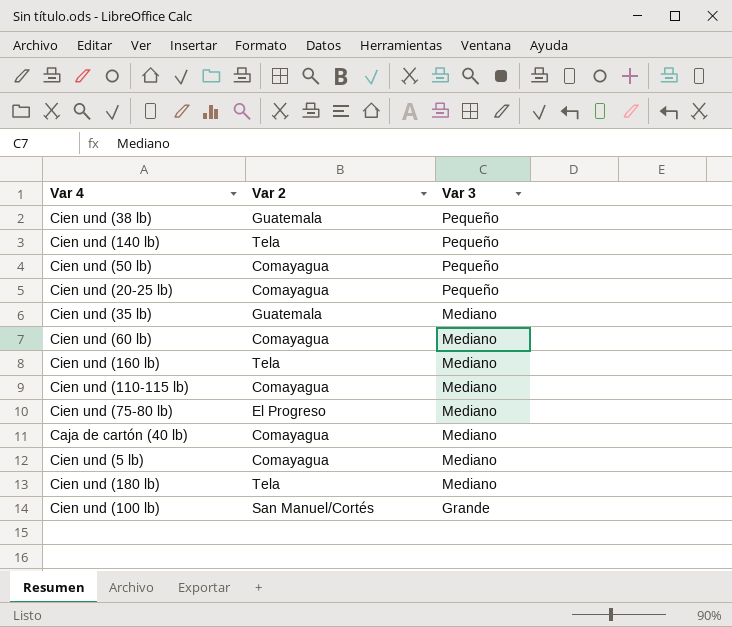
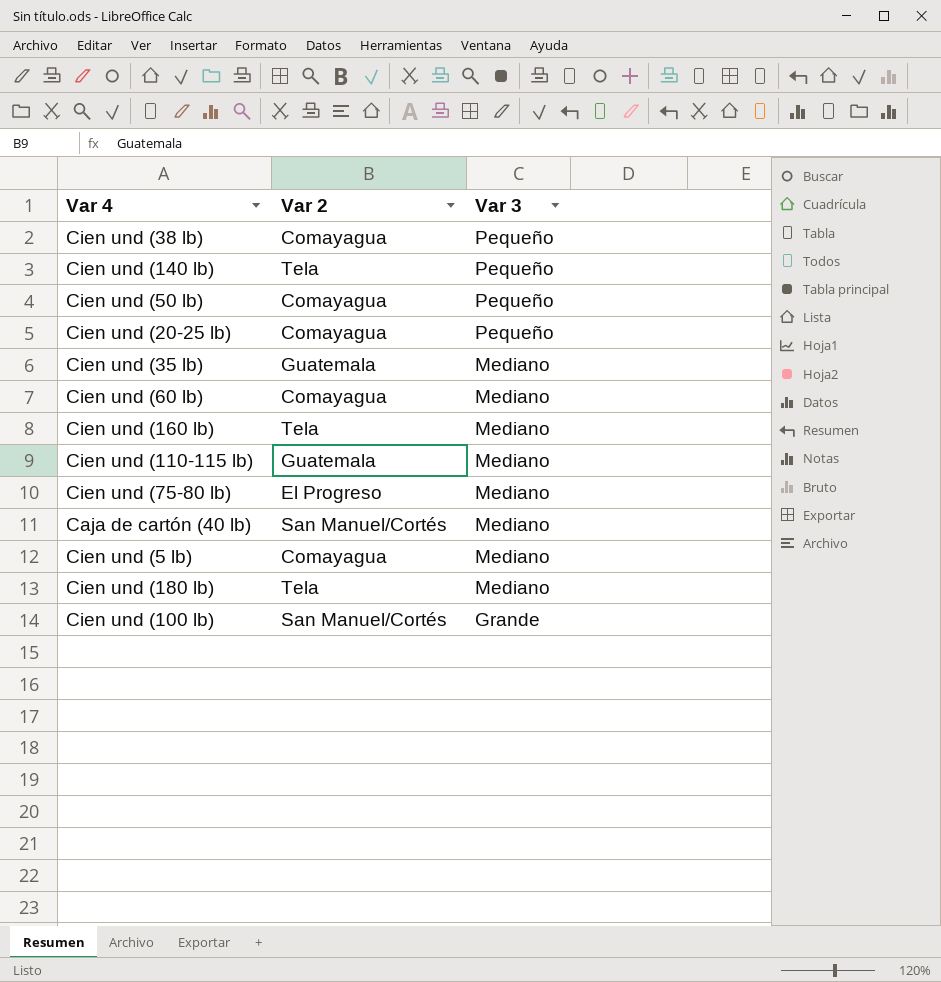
Cien und (38 lb) | Var 2: Guatemala -> Comayagua
Cien und (110-115 lb) | Var 2: Comayagua -> Guatemala
Caja de cartón (40 lb) | Var 2: Comayagua -> San Manuel/Cortés

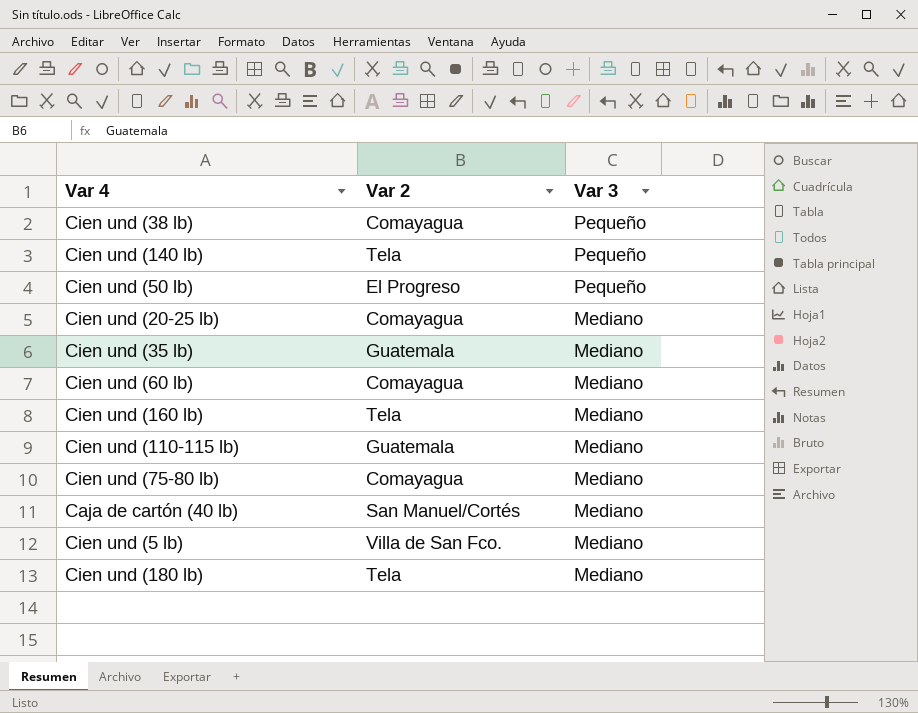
row Cien und (100 lb): San Manuel/Cortés | Grande -> none
Cien und (50 lb) | Var 2: Comayagua -> El Progreso
Cien und (20-25 lb) | Var 3: Pequeño -> Mediano
Cien und (75-80 lb) | Var 2: El Progreso -> Comayagua
Cien und (5 lb) | Var 2: Comayagua -> Villa de San Fco.

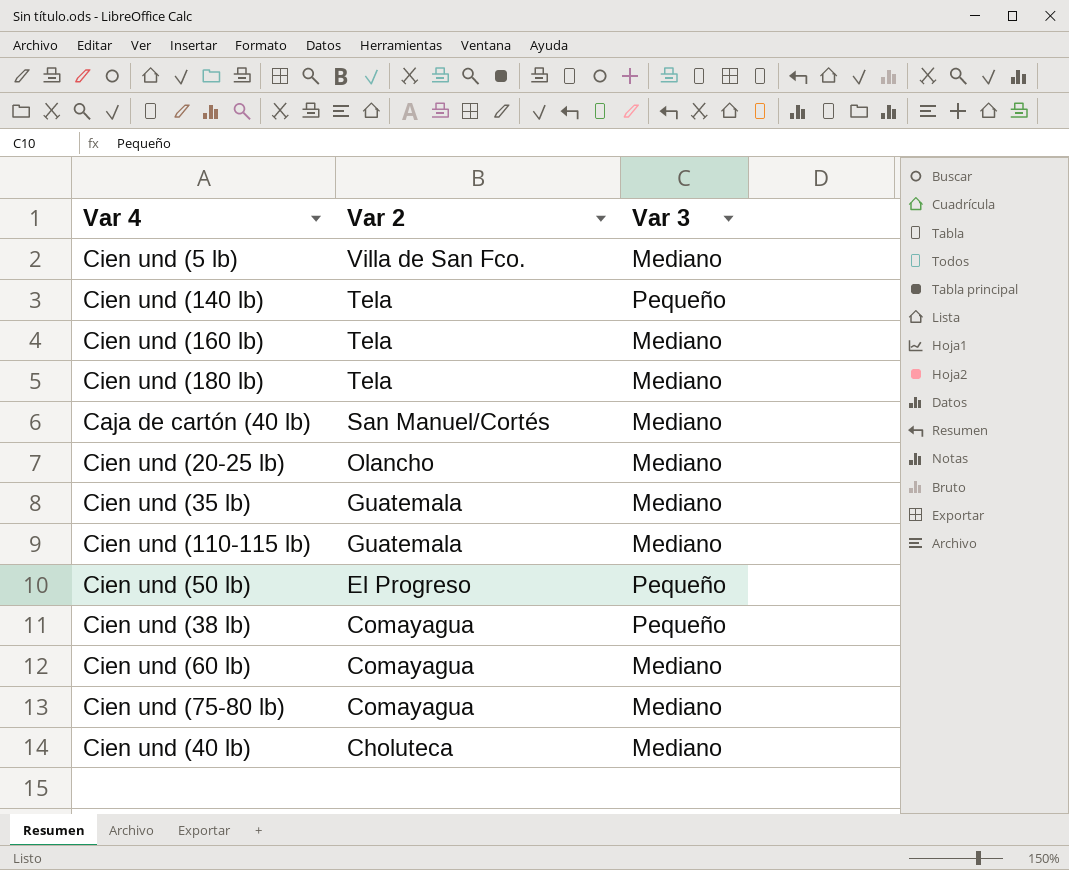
row order: Var 3 descending -> Var 2 descending
Cien und (20-25 lb) | Var 2: Comayagua -> Olancho
row Cien und (40 lb): none -> Choluteca | Mediano

